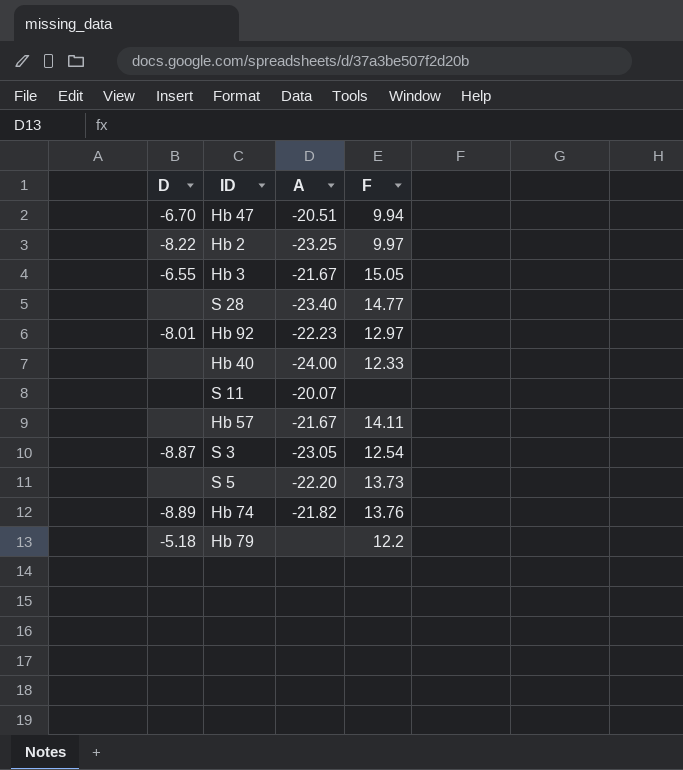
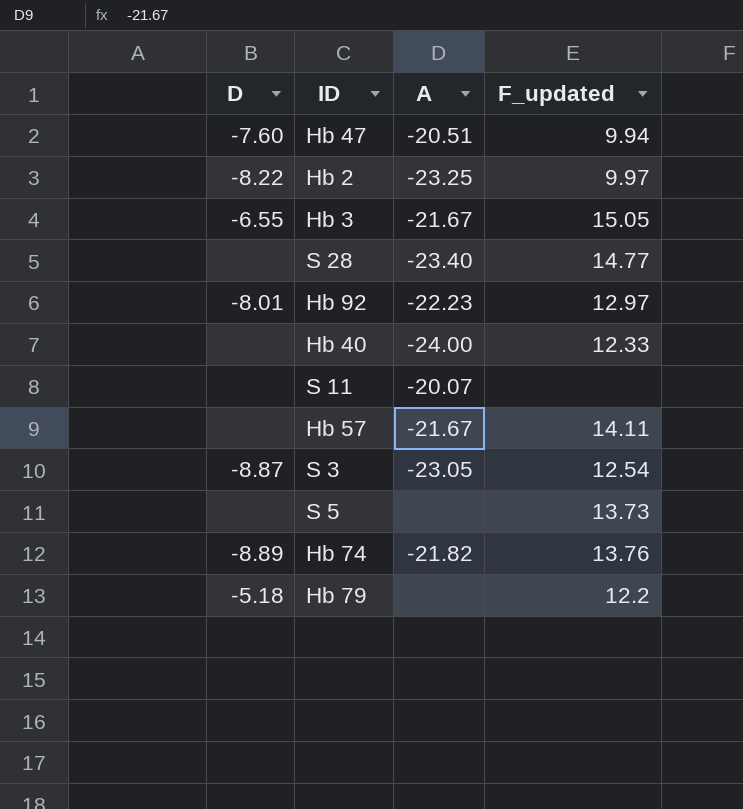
column name: F -> F_updated
Hb 47 | D: -6.70 -> -7.60
S 5 | A: -22.20 -> none

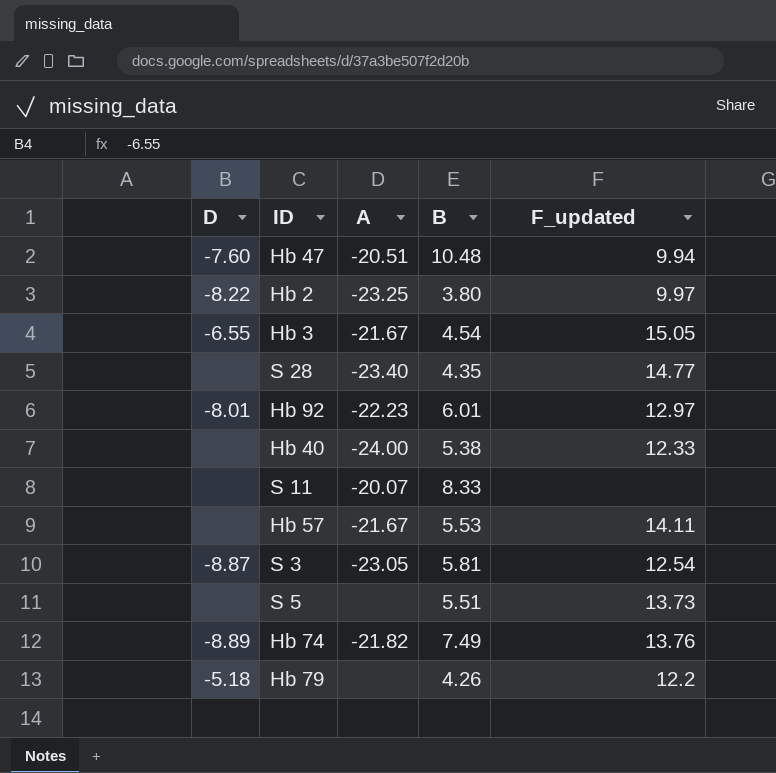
column B | position: none -> 4

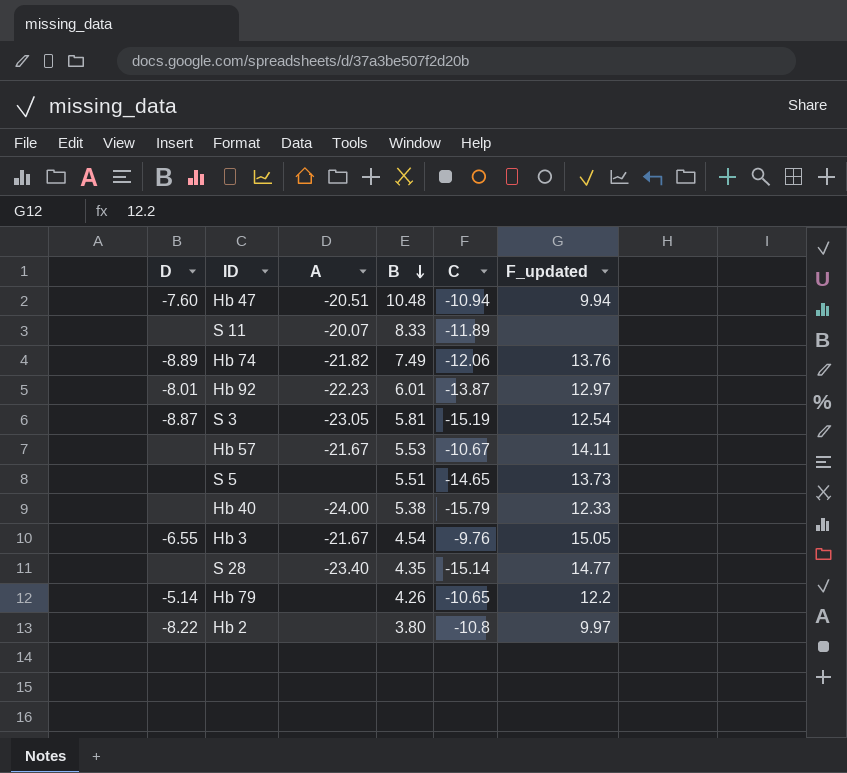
row order: none -> B descending
column C | position: none -> 5
Hb 79 | D: -5.18 -> -5.14
Hb 2 | A: -23.25 -> none

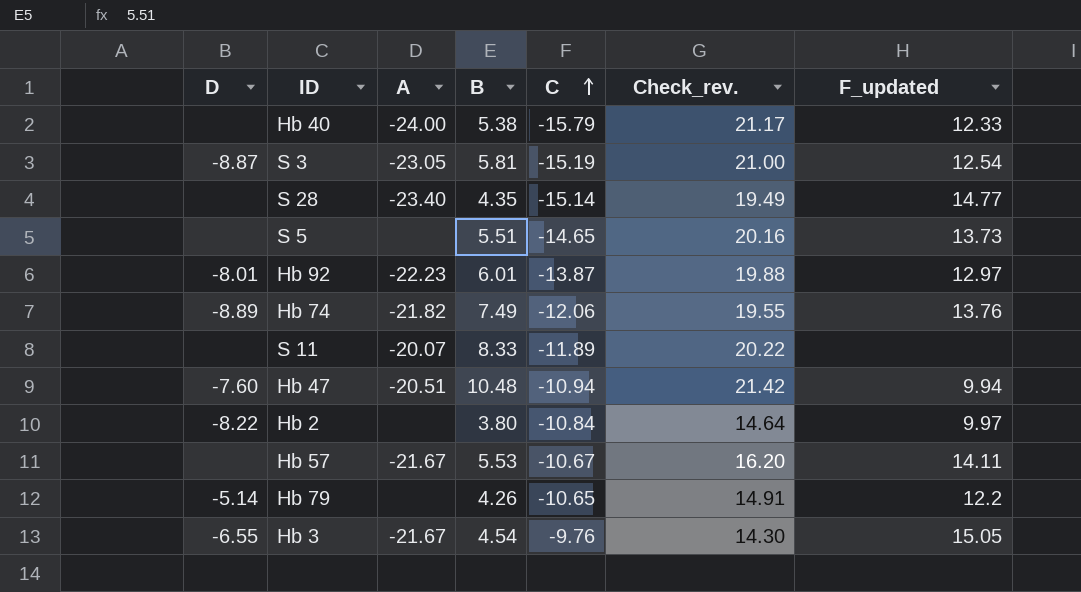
row order: B descending -> C ascending
column Check_rev. | formula: none -> [B] - [C]
Hb 2 | C: -10.8 -> -10.84

